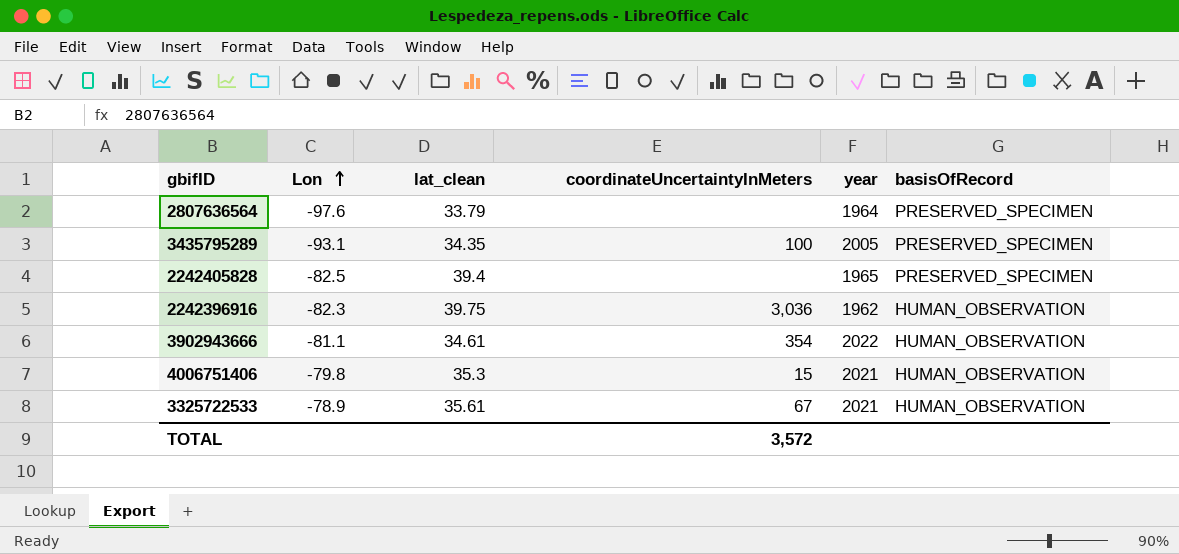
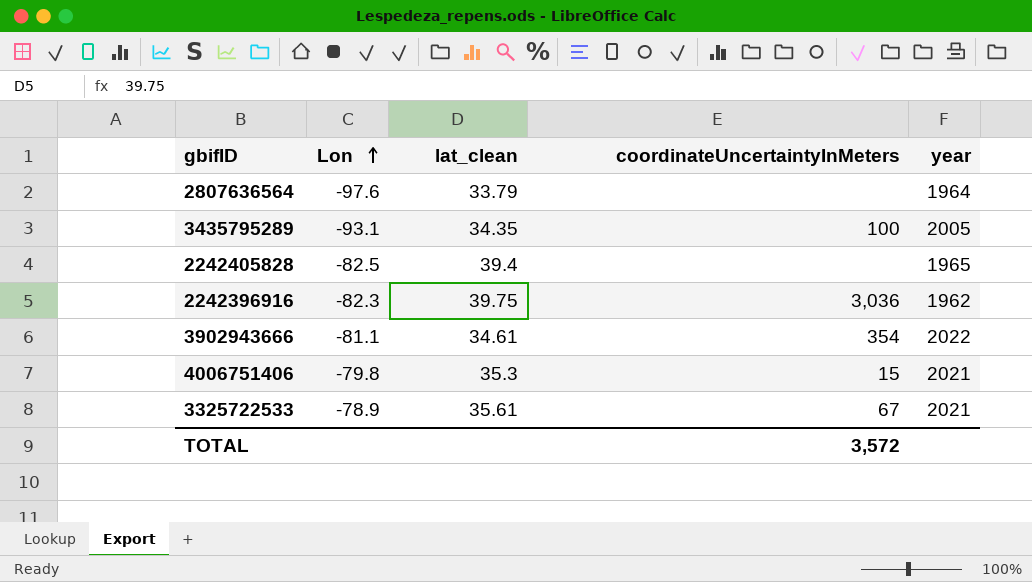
column basisOfRecord | position: 6 -> none

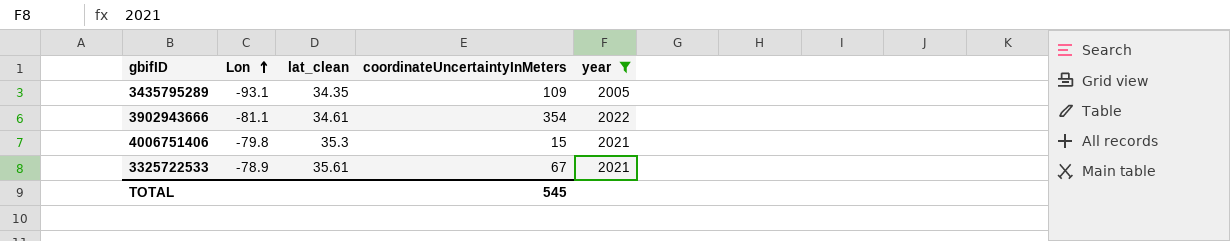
filter: none -> year >= 2005
3435795289 | coordinateUncertaintyInMeters: 100 -> 109
TOTAL | coordinateUncertaintyInMeters: 3,572 -> 545

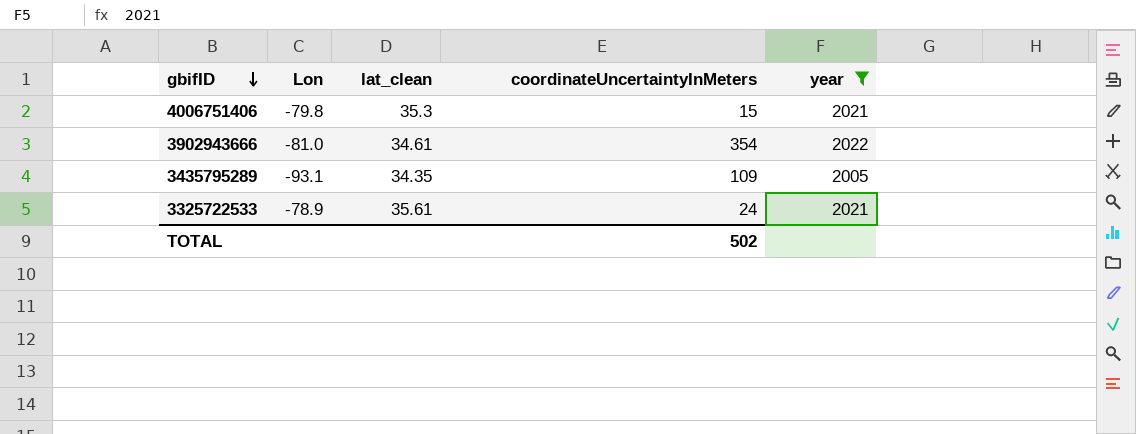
row order: Lon ascending -> gbifID descending
3902943666 | Lon: -81.1 -> -81.0
3325722533 | coordinateUncertaintyInMeters: 67 -> 24
TOTAL | coordinateUncertaintyInMeters: 545 -> 502

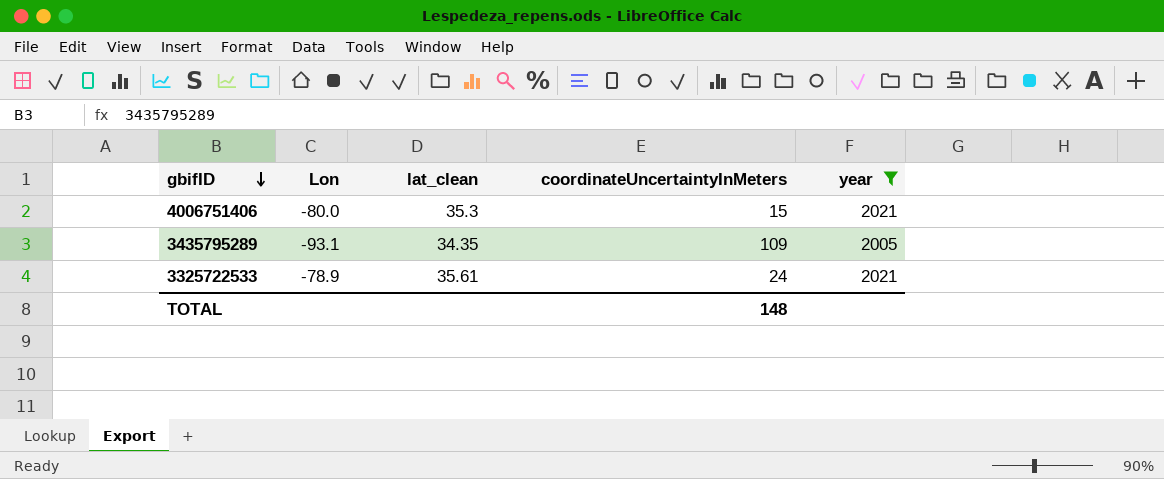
row 3902943666: -81.0 | 34.61 | 354 | 2022 -> none
4006751406 | Lon: -79.8 -> -80.0
TOTAL | coordinateUncertaintyInMeters: 502 -> 148

